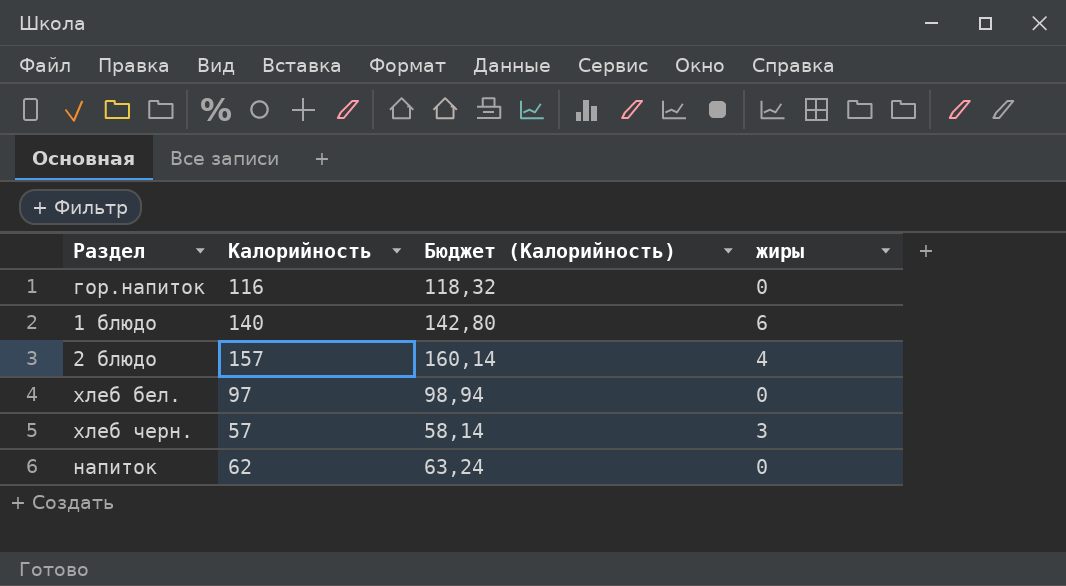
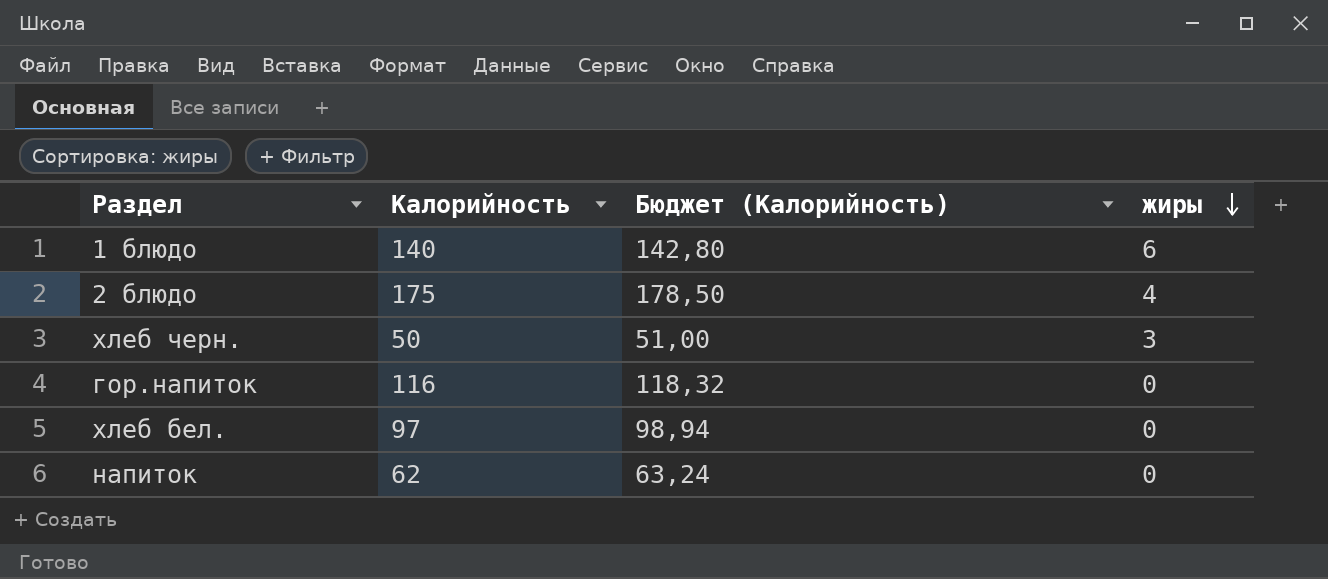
row order: none -> жиры descending
2 блюдо | Калорийность: 157 -> 175
2 блюдо | Бюджет (Калорийность): 160,14 -> 178,50
хлеб черн. | Калорийность: 57 -> 50
хлеб черн. | Бюджет (Калорийность): 58,14 -> 51,00

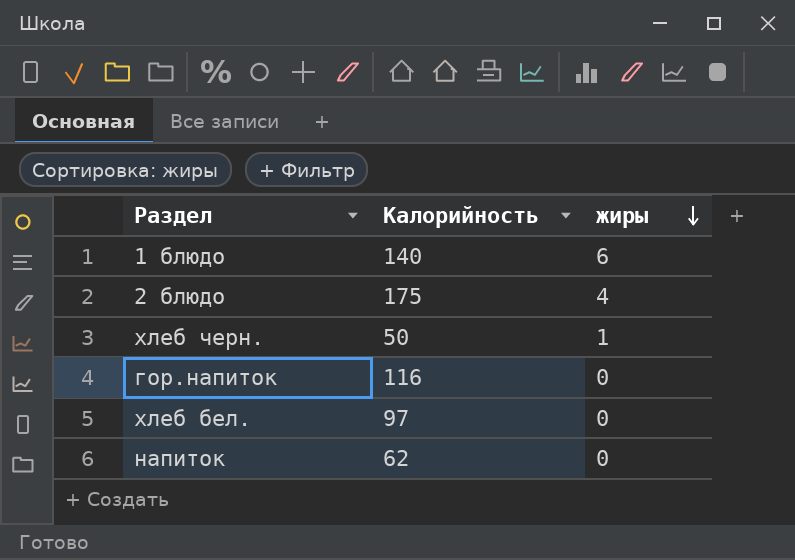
column Бюджет (Калорийность) | formula: [Калорийность] * 1,02 -> none
хлеб черн. | жиры: 3 -> 1

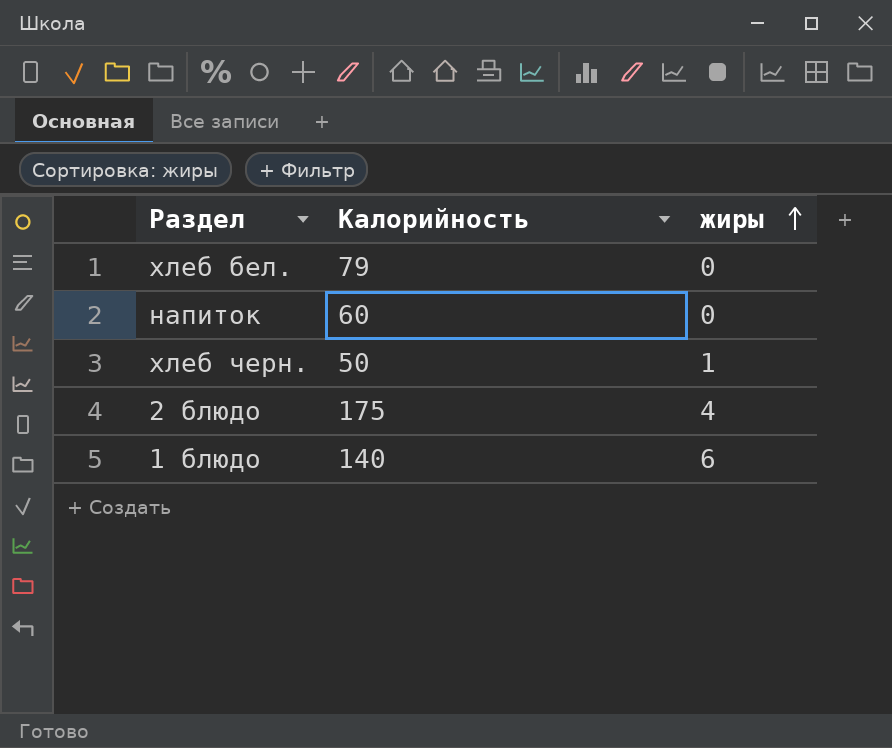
row order: жиры descending -> жиры ascending
row гор.напиток: 116 | 0 -> none
хлеб бел. | Калорийность: 97 -> 79
напиток | Калорийность: 62 -> 60

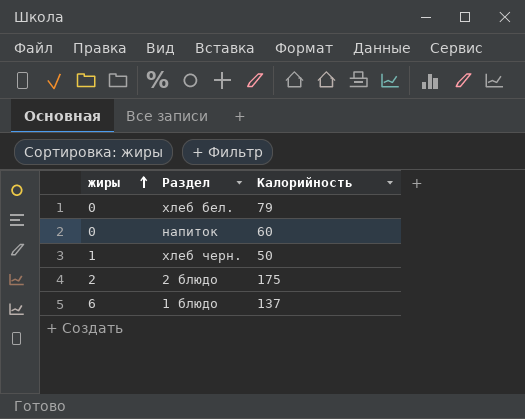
column жиры | position: 3 -> 1
2 блюдо | жиры: 4 -> 2
1 блюдо | Калорийность: 140 -> 137

